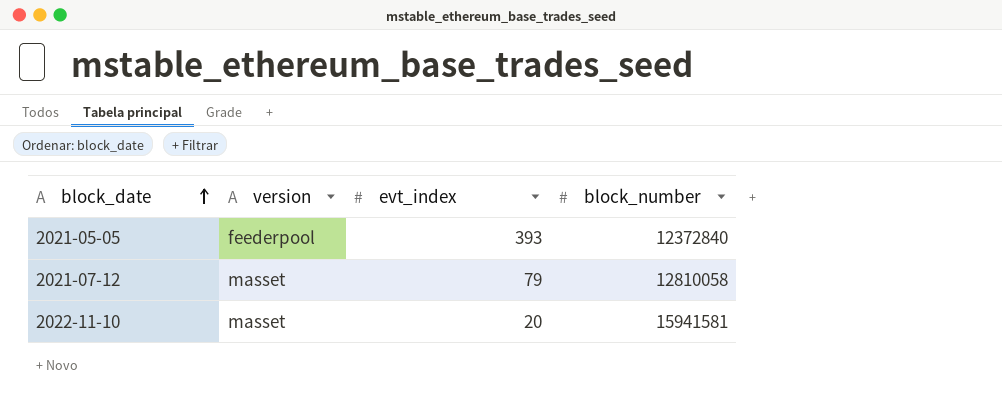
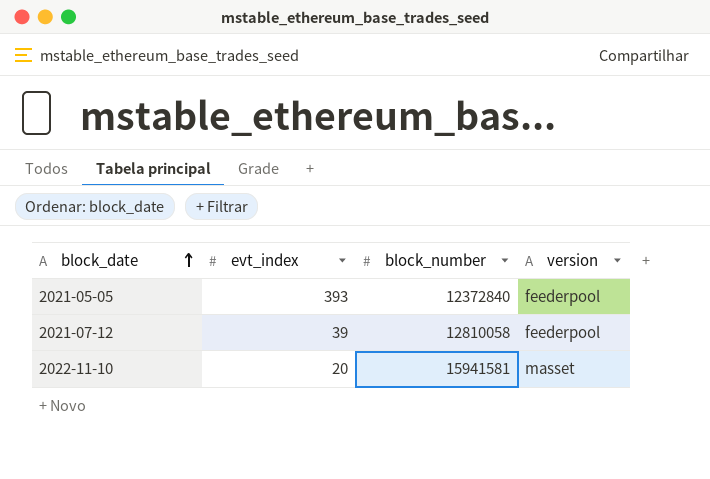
column version | position: 2 -> 4
2021-07-12 | evt_index: 79 -> 39
2021-07-12 | version: masset -> feederpool

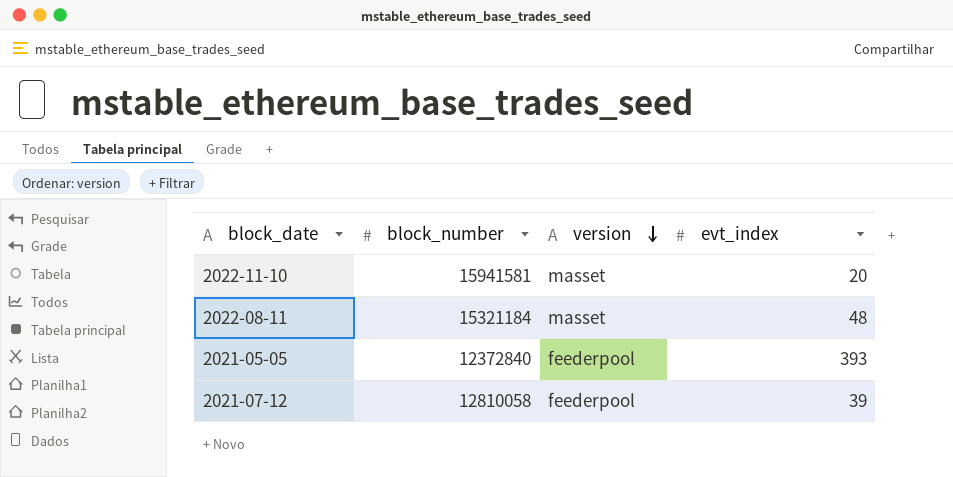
row order: block_date ascending -> version descending
column evt_index | position: 2 -> 4
row 2022-08-11: none -> 15321184 | masset | 48

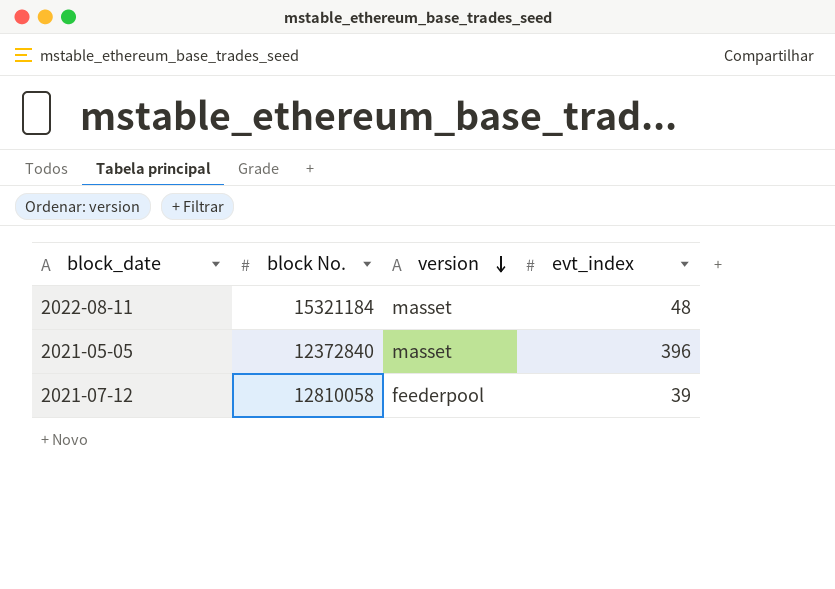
column name: block_number -> block No.
row 2022-11-10: 15941581 | masset | 20 -> none
2021-05-05 | version: feederpool -> masset
2021-05-05 | evt_index: 393 -> 396

